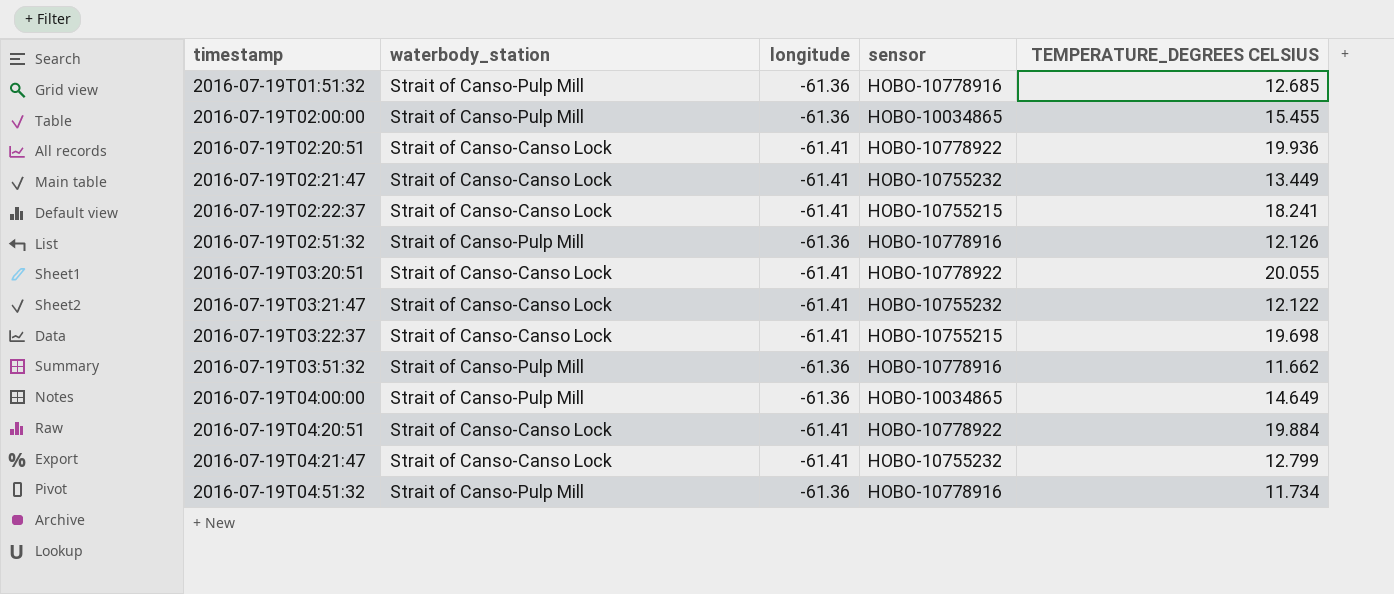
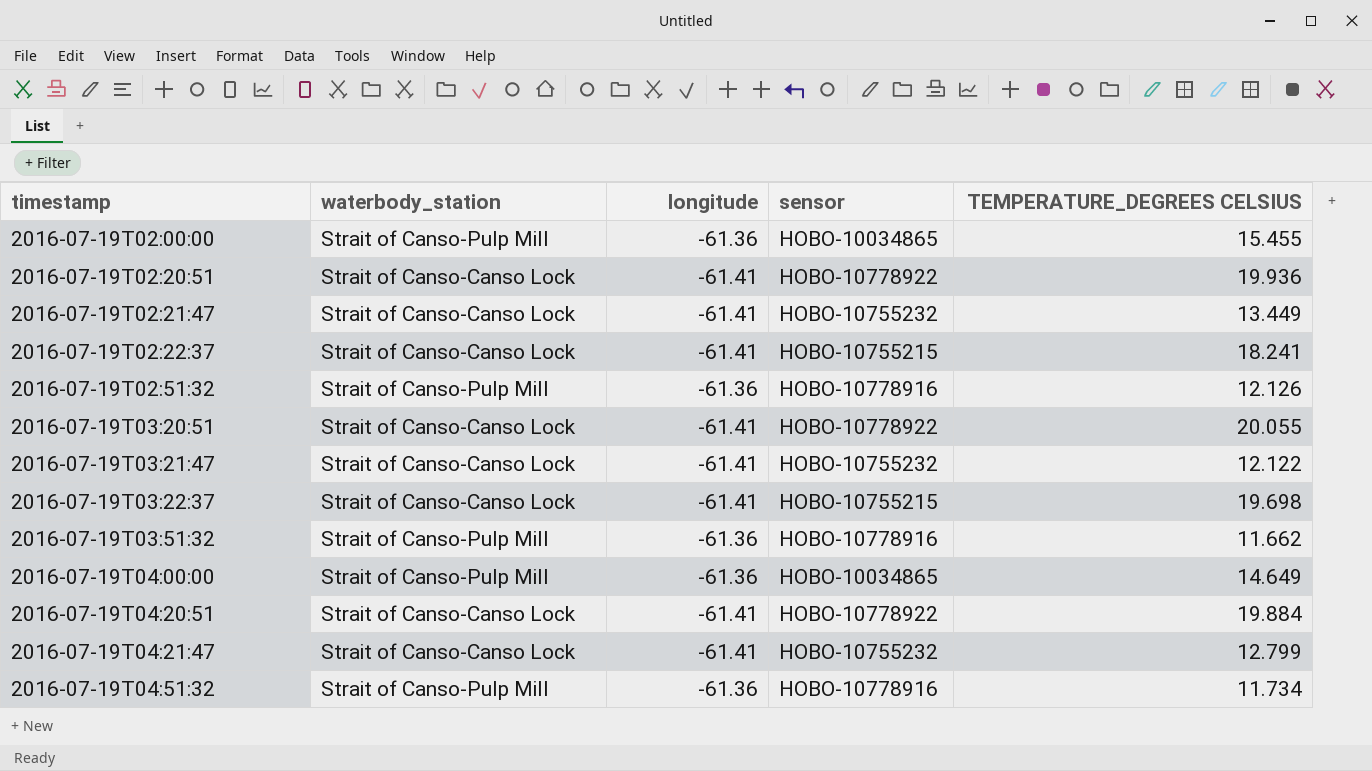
row 2016-07-19T01:51:32: Strait of Canso-Pulp Mill | -61.36 | HOBO-10778916 | 12.685 -> none

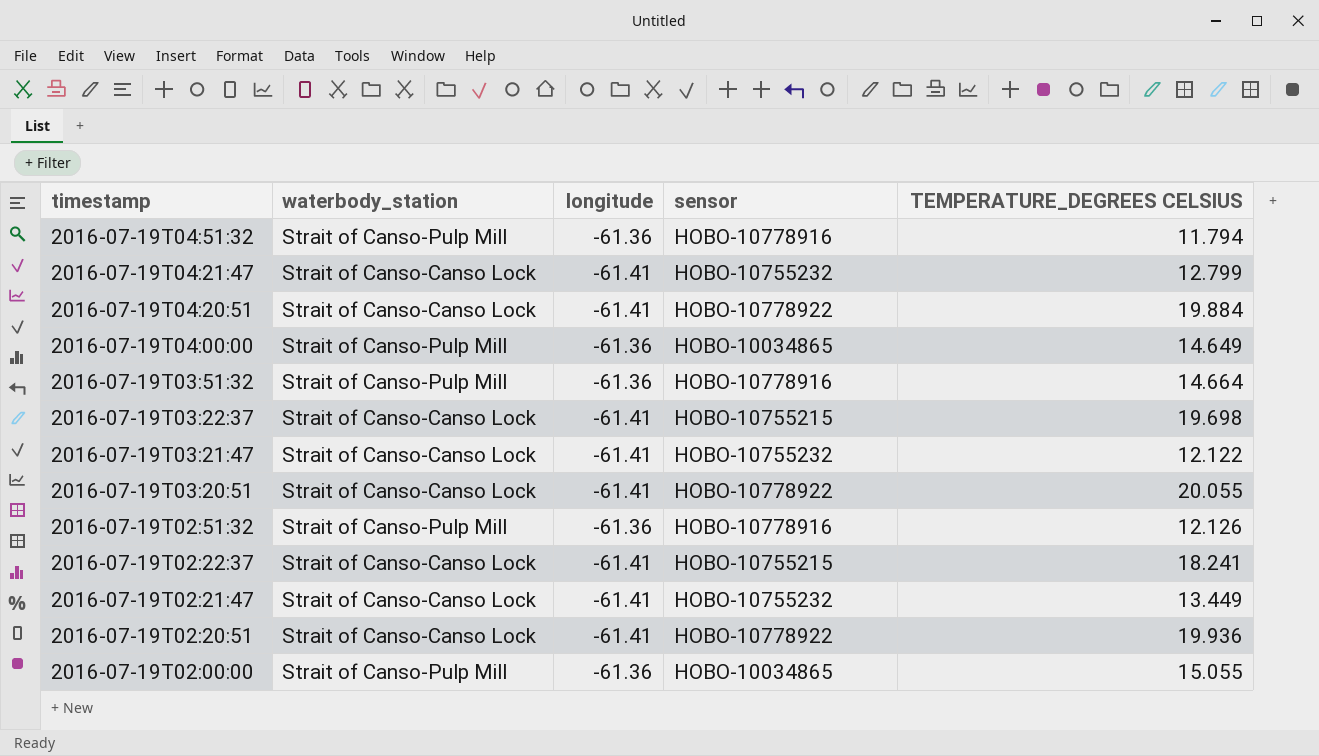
row order: timestamp ascending -> timestamp descending
2016-07-19T04:51:32 | TEMPERATURE_DEGREES CELSIUS: 11.734 -> 11.794
2016-07-19T03:51:32 | TEMPERATURE_DEGREES CELSIUS: 11.662 -> 14.664
2016-07-19T02:00:00 | TEMPERATURE_DEGREES CELSIUS: 15.455 -> 15.055

